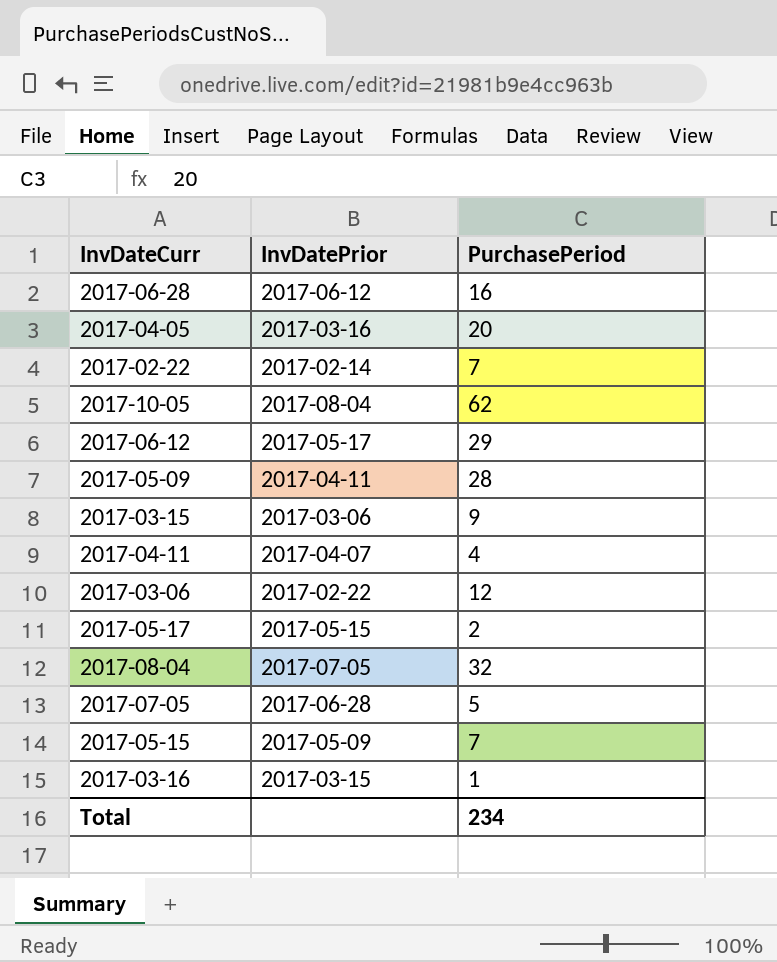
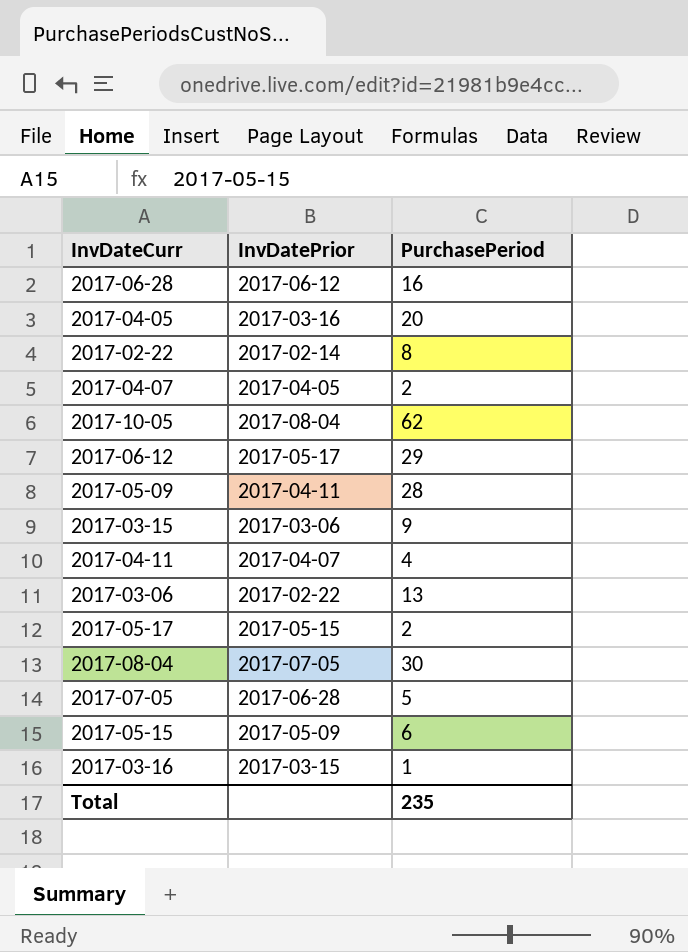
2017-02-22 | PurchasePeriod: 7 -> 8
row 2017-04-07: none -> 2017-04-05 | 2
2017-03-06 | PurchasePeriod: 12 -> 13
2017-08-04 | PurchasePeriod: 32 -> 30
2017-05-15 | PurchasePeriod: 7 -> 6
Total | PurchasePeriod: 234 -> 235

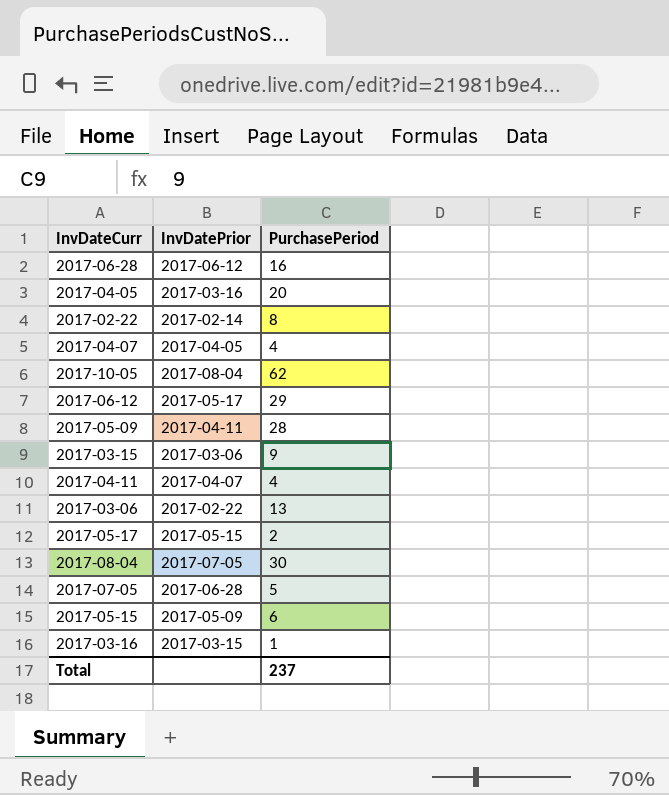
2017-04-07 | PurchasePeriod: 2 -> 4
Total | PurchasePeriod: 235 -> 237

